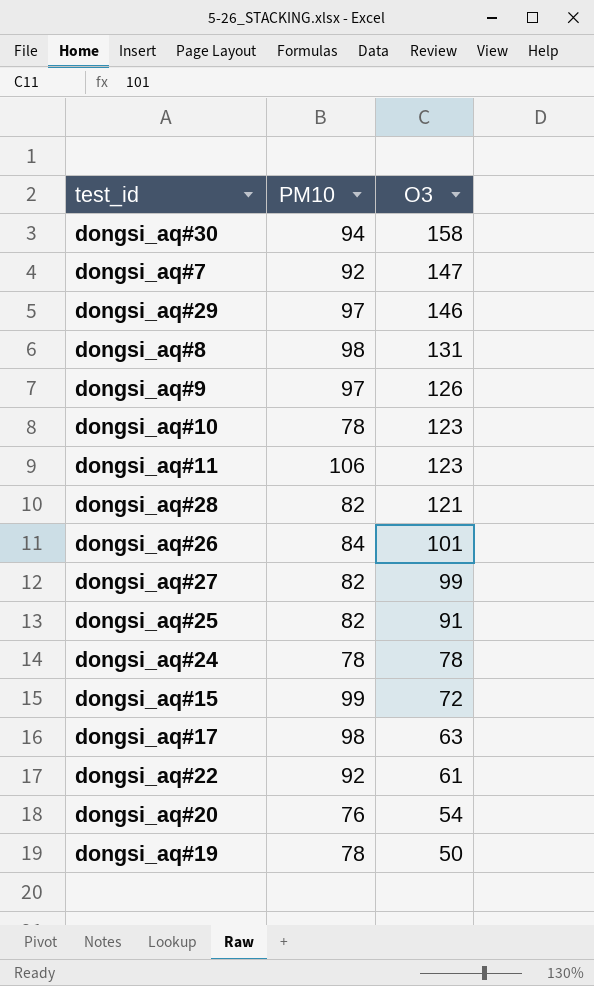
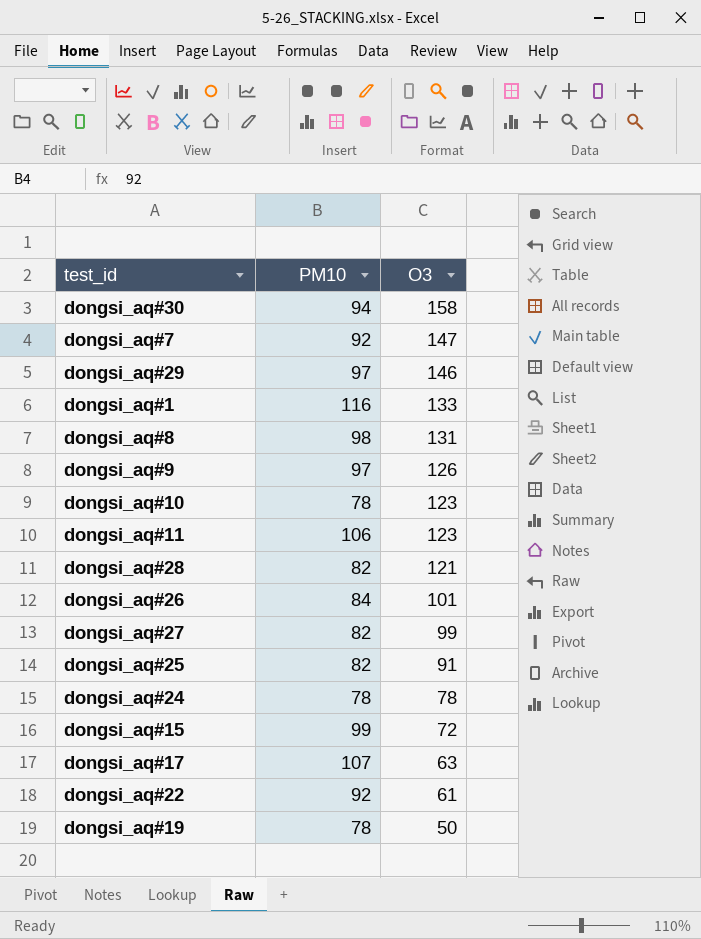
row dongsi_aq#20: 76 | 54 -> none
row dongsi_aq#1: none -> 116 | 133
dongsi_aq#17 | PM10: 98 -> 107

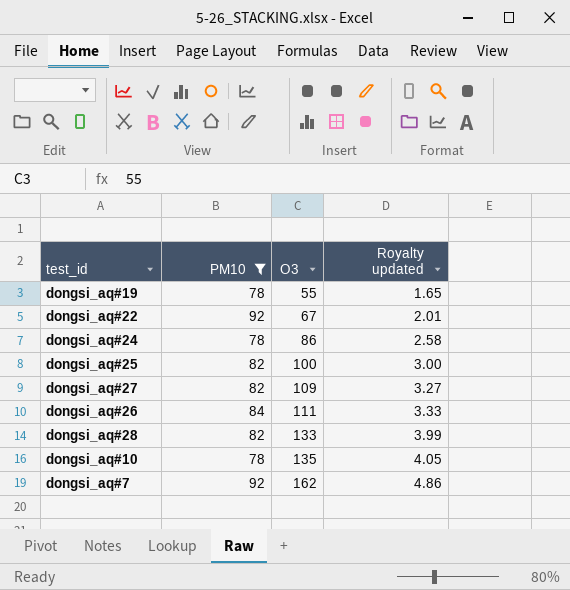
filter: none -> PM10 <= 92
row order: O3 descending -> O3 ascending
column Royalty updated | formula: none -> [O3] * 0.03
dongsi_aq#19 | O3: 50 -> 55
dongsi_aq#22 | O3: 61 -> 67
dongsi_aq#24 | O3: 78 -> 86
dongsi_aq#25 | O3: 91 -> 100
dongsi_aq#27 | O3: 99 -> 109
dongsi_aq#26 | O3: 101 -> 111
dongsi_aq#28 | O3: 121 -> 133
dongsi_aq#10 | O3: 123 -> 135
dongsi_aq#7 | O3: 147 -> 162

